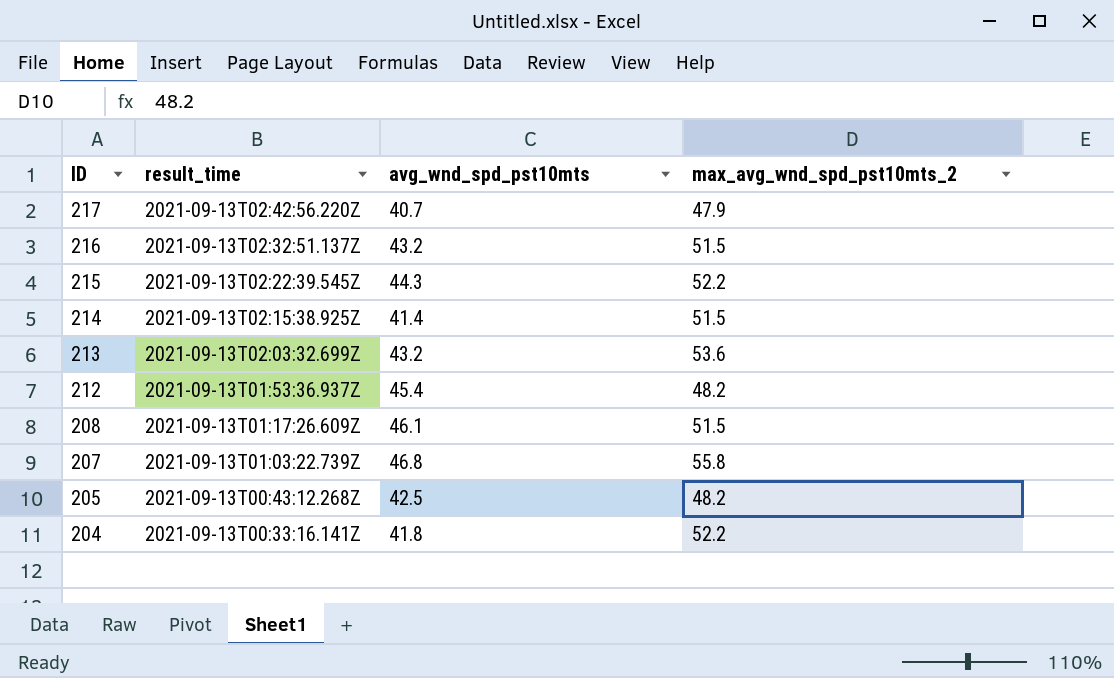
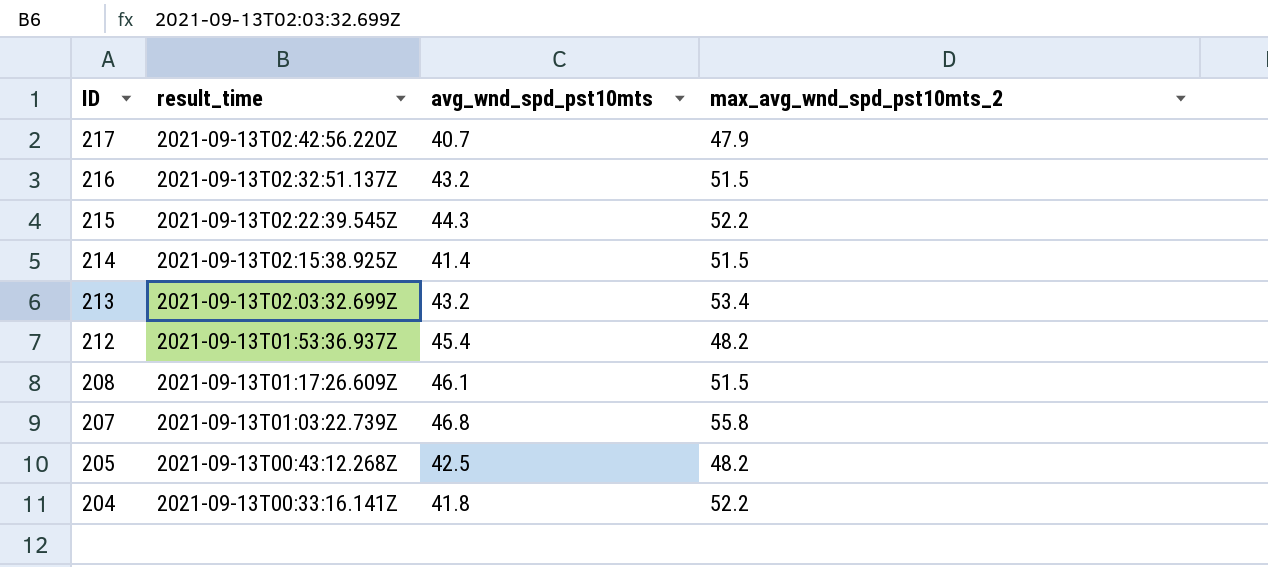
213 | max_avg_wnd_spd_pst10mts_2: 53.6 -> 53.4

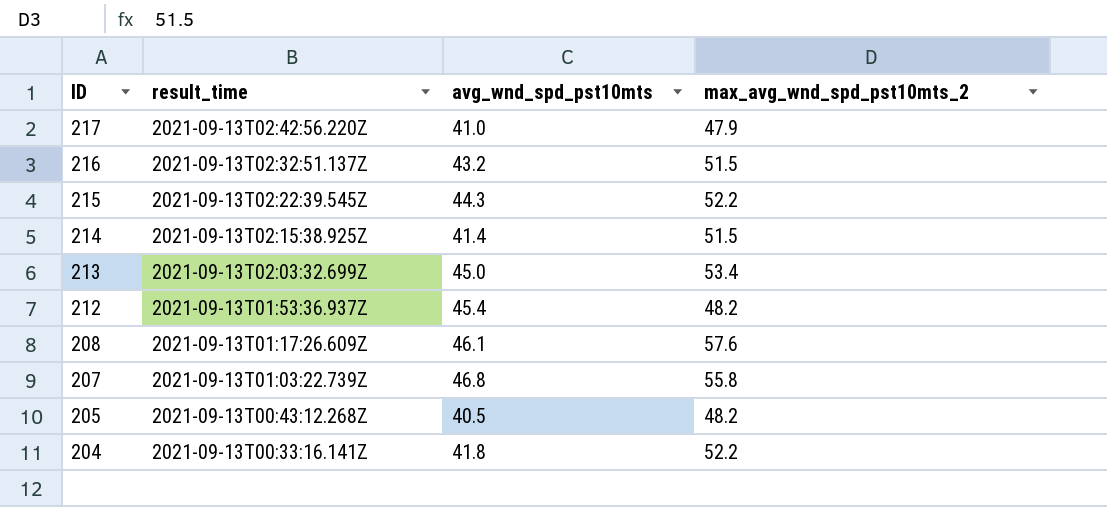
217 | avg_wnd_spd_pst10mts: 40.7 -> 41.0
213 | avg_wnd_spd_pst10mts: 43.2 -> 45.0
208 | max_avg_wnd_spd_pst10mts_2: 51.5 -> 57.6
205 | avg_wnd_spd_pst10mts: 42.5 -> 40.5

